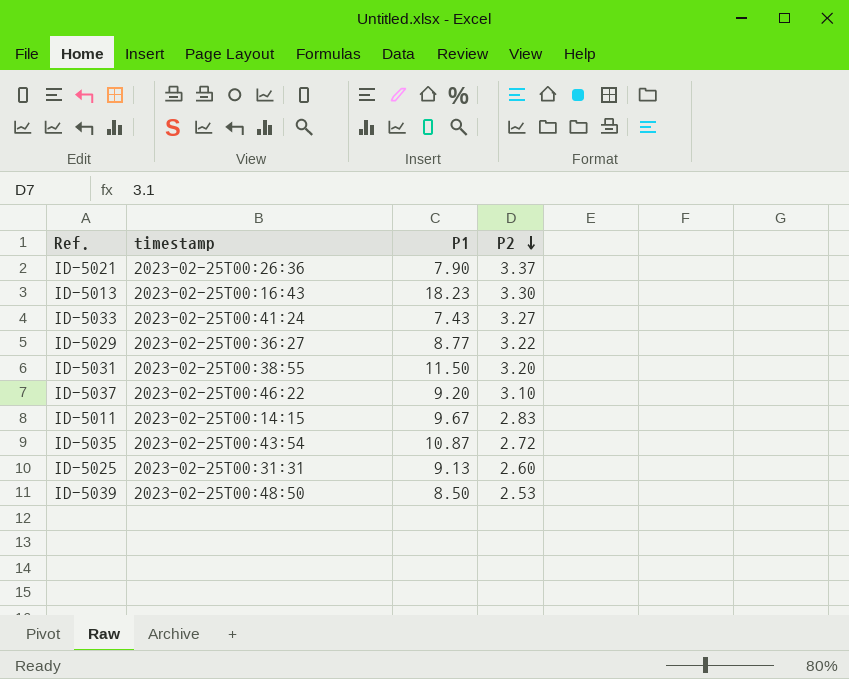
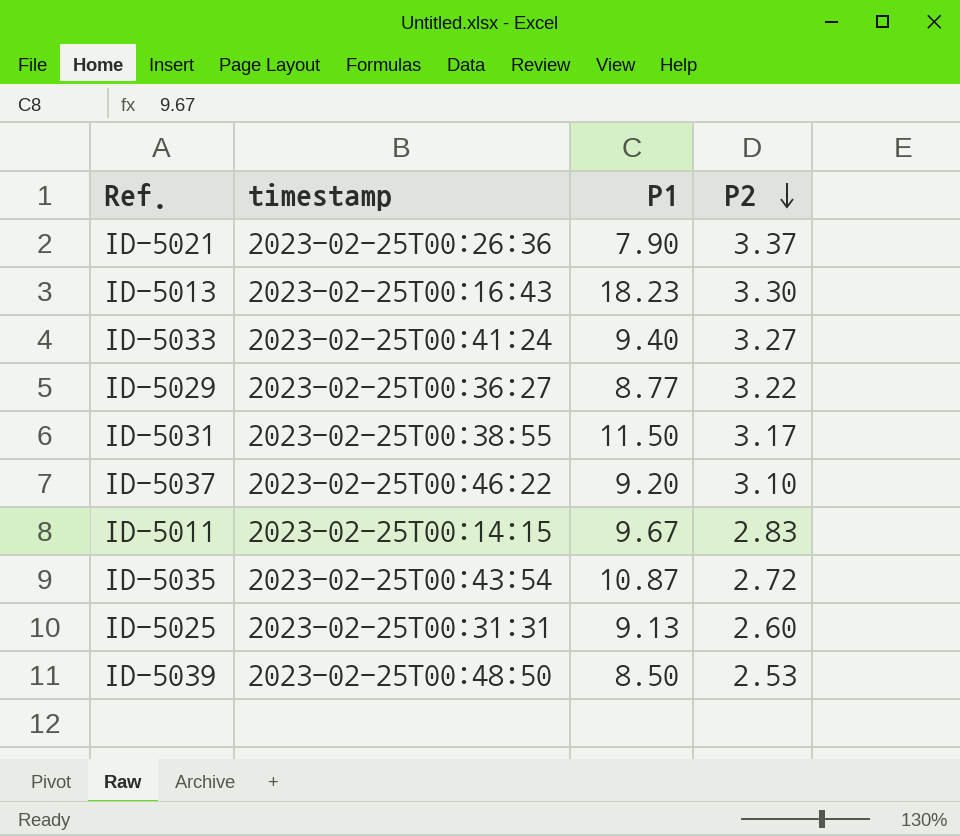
ID-5033 | P1: 7.43 -> 9.40
ID-5031 | P2: 3.20 -> 3.17

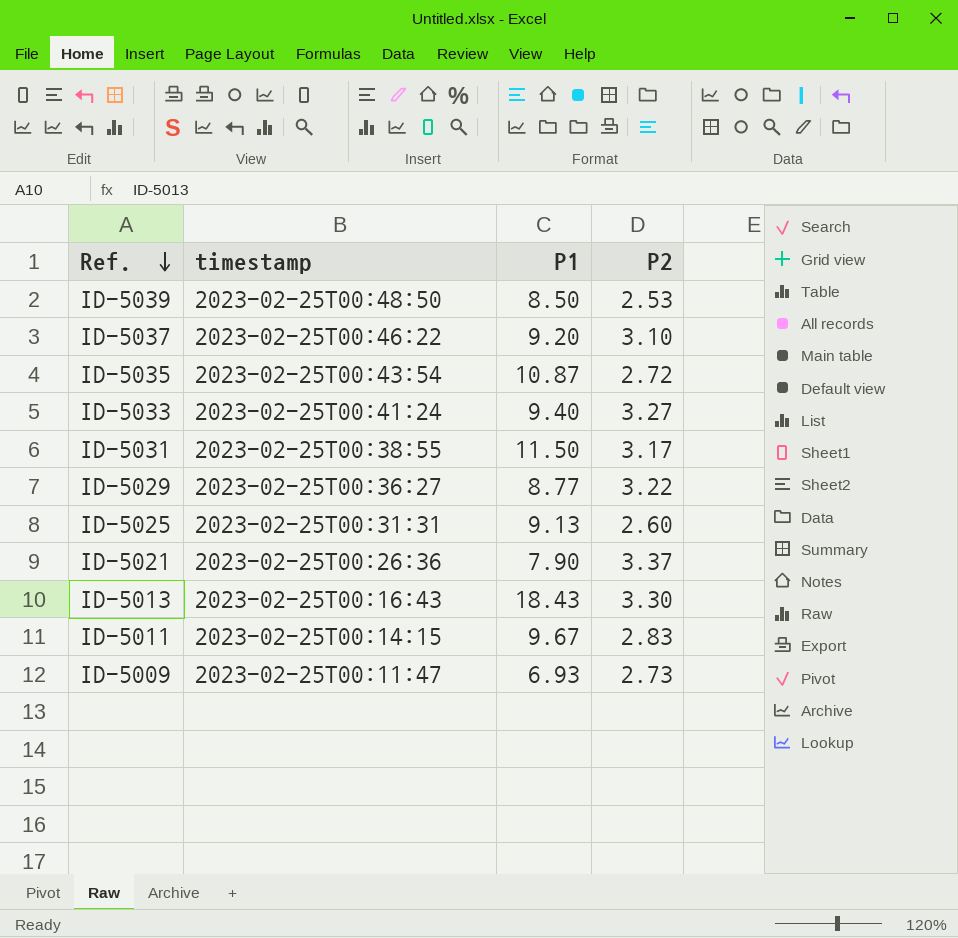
row order: P2 descending -> Ref. descending
ID-5013 | P1: 18.23 -> 18.43
row ID-5009: none -> 2023-02-25T00:11:47 | 6.93 | 2.73

